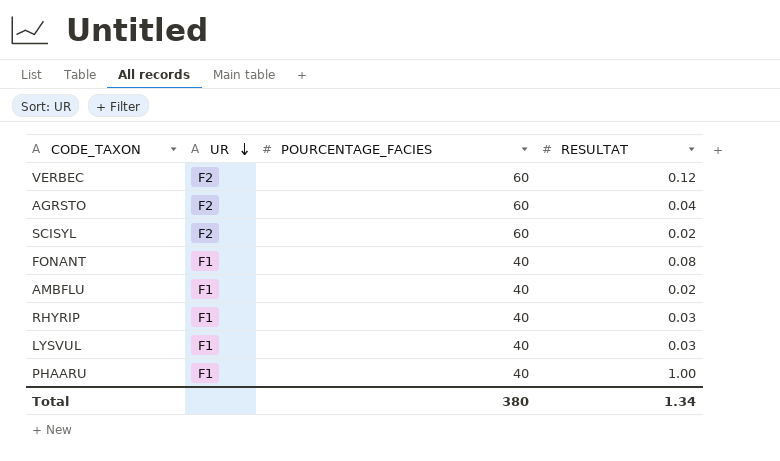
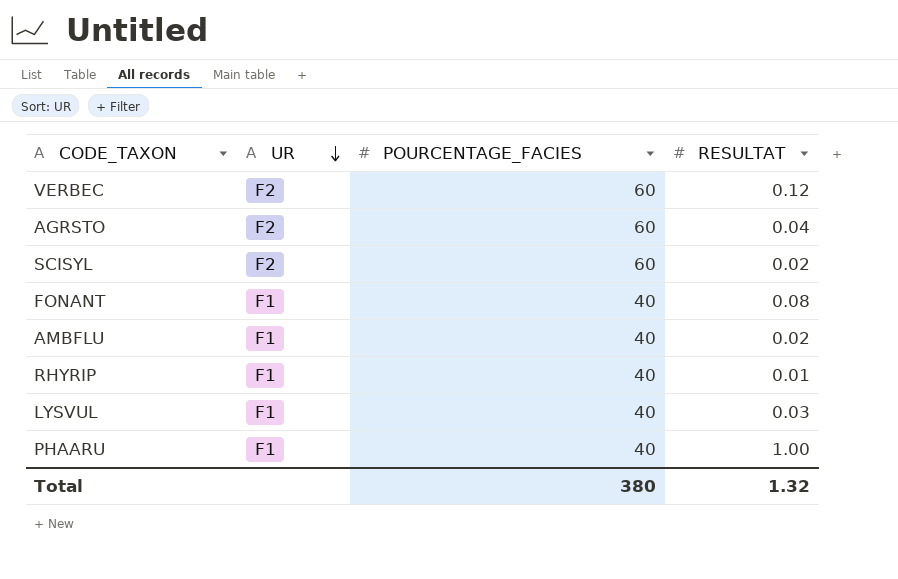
RHYRIP | RESULTAT: 0.03 -> 0.01
Total | RESULTAT: 1.34 -> 1.32

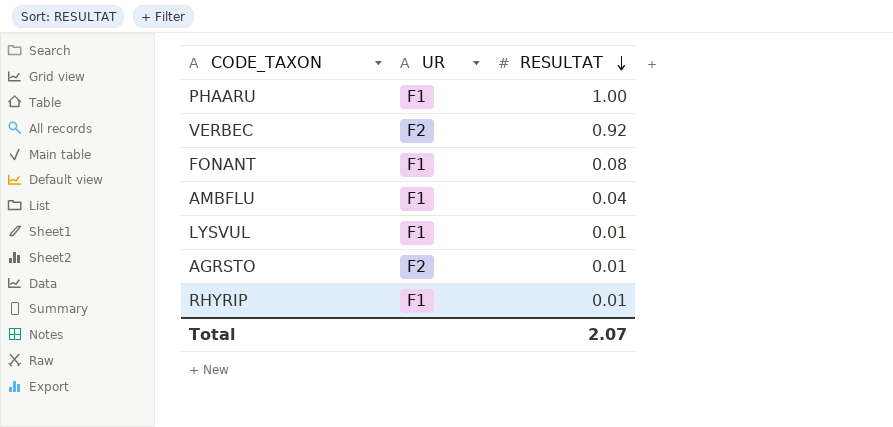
row order: UR descending -> RESULTAT descending
column POURCENTAGE_FACIES | position: 3 -> none
row SCISYL: F2 | 60 | 0.02 -> none
VERBEC | RESULTAT: 0.12 -> 0.92
AMBFLU | RESULTAT: 0.02 -> 0.04
LYSVUL | RESULTAT: 0.03 -> 0.01
AGRSTO | RESULTAT: 0.04 -> 0.01
Total | RESULTAT: 1.32 -> 2.07

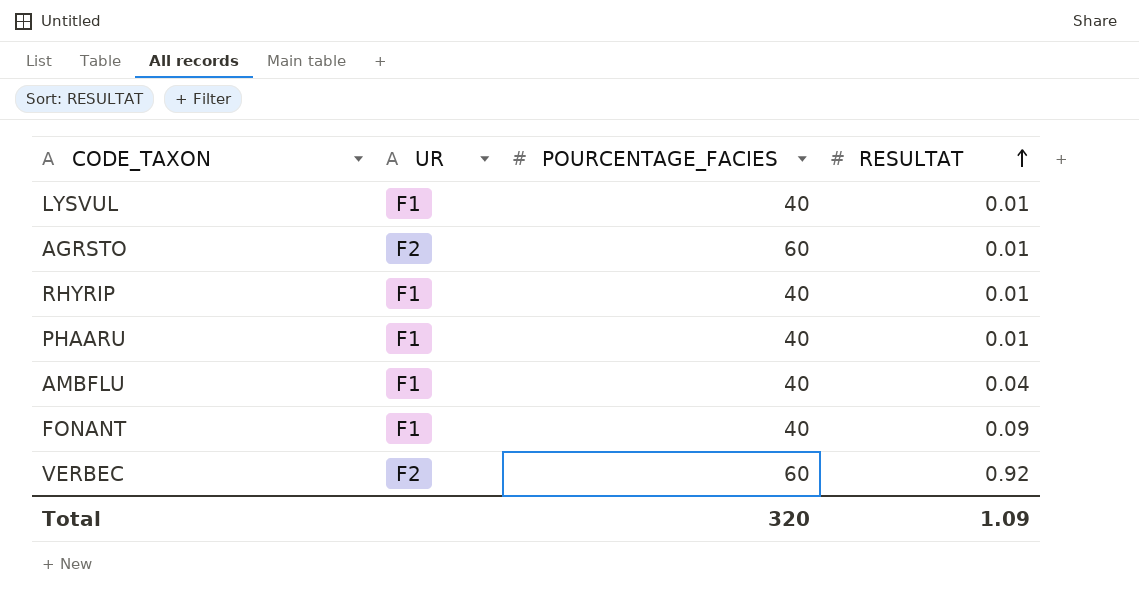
row order: RESULTAT descending -> RESULTAT ascending
column POURCENTAGE_FACIES | position: none -> 3
PHAARU | RESULTAT: 1.00 -> 0.01
FONANT | RESULTAT: 0.08 -> 0.09
Total | RESULTAT: 2.07 -> 1.09

